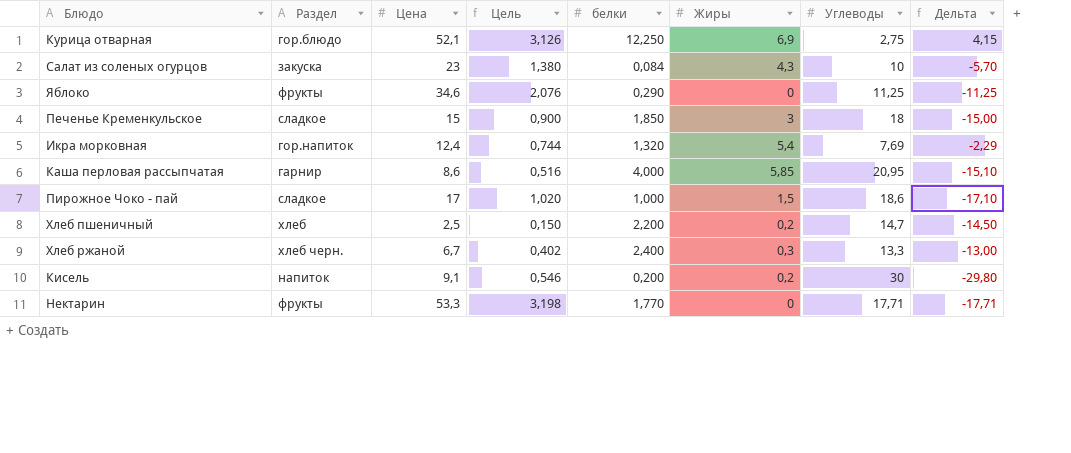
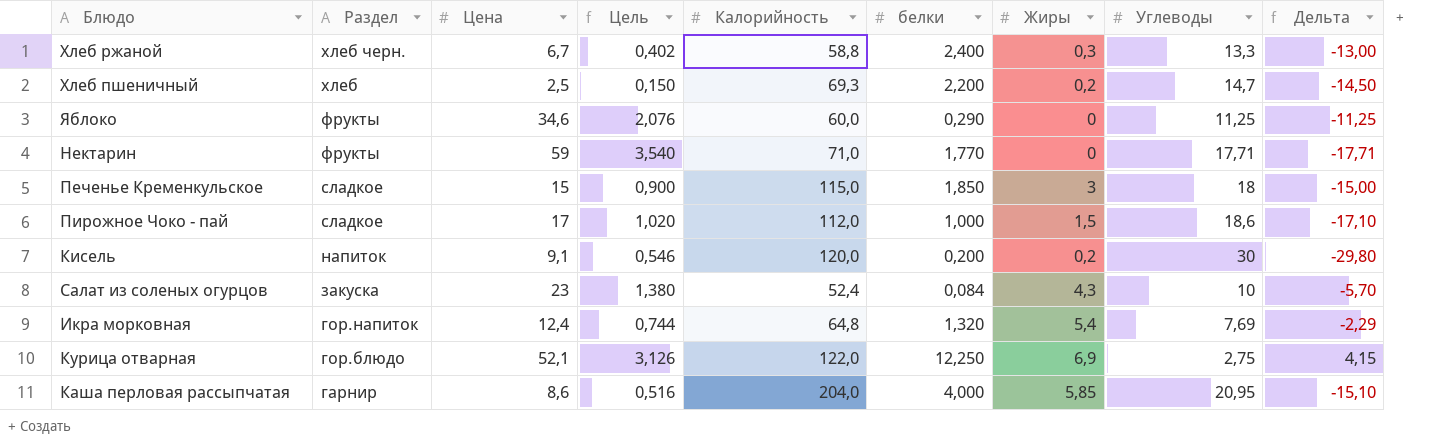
row order: none -> Раздел descending
column Калорийность | position: none -> 5
Нектарин | Цена: 53,3 -> 59
Нектарин | Цель: 3,198 -> 3,540

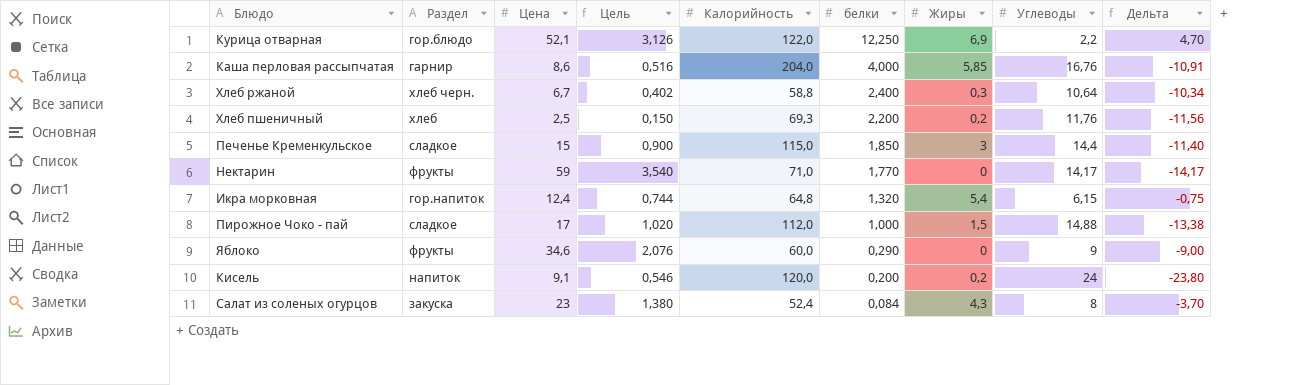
row order: Раздел descending -> белки descending
Курица отварная | Углеводы: 2,75 -> 2,2
Курица отварная | Дельта: 4,15 -> 4,70
Каша перловая рассыпчатая | Углеводы: 20,95 -> 16,76
Каша перловая рассыпчатая | Дельта: -15,10 -> -10,91
Хлеб ржаной | Углеводы: 13,3 -> 10,64
Хлеб ржаной | Дельта: -13,00 -> -10,34
Хлеб пшеничный | Углеводы: 14,7 -> 11,76
Хлеб пшеничный | Дельта: -14,50 -> -11,56
Печенье Кременкульское | Углеводы: 18 -> 14,4
Печенье Кременкульское | Дельта: -15,00 -> -11,40
Нектарин | Углеводы: 17,71 -> 14,17
Нектарин | Дельта: -17,71 -> -14,17
Икра морковная | Углеводы: 7,69 -> 6,15
Икра морковная | Дельта: -2,29 -> -0,75
Пирожное Чоко - пай | Углеводы: 18,6 -> 14,88
Пирожное Чоко - пай | Дельта: -17,10 -> -13,38
Яблоко | Углеводы: 11,25 -> 9
Яблоко | Дельта: -11,25 -> -9,00
Кисель | Углеводы: 30 -> 24
Кисель | Дельта: -29,80 -> -23,80
Салат из соленых огурцов | Углеводы: 10 -> 8
Салат из соленых огурцов | Дельта: -5,70 -> -3,70

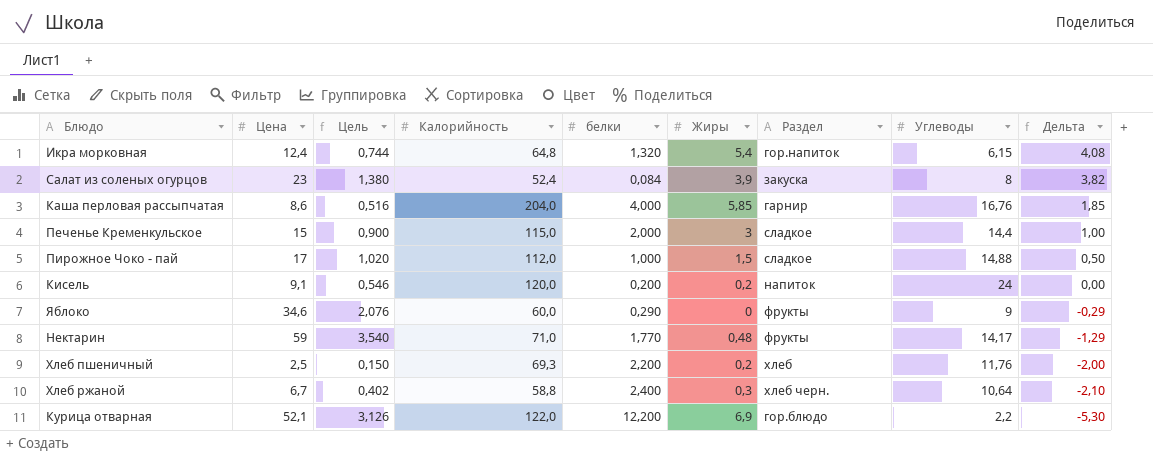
row order: белки descending -> Дельта descending
column Раздел | position: 2 -> 7
column Дельта | formula: [Жиры] - [Углеводы] -> [Жиры] - [белки]
Салат из соленых огурцов | Жиры: 4,3 -> 3,9
Печенье Кременкульское | белки: 1,850 -> 2,000
Нектарин | Жиры: 0 -> 0,48
Курица отварная | белки: 12,250 -> 12,200

